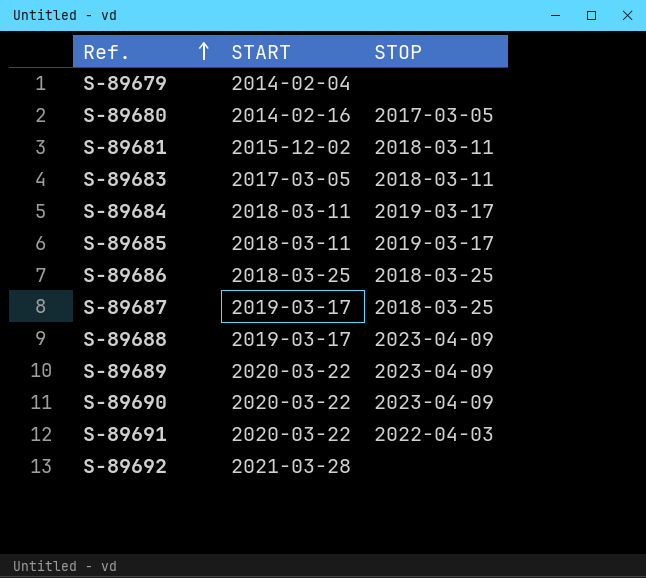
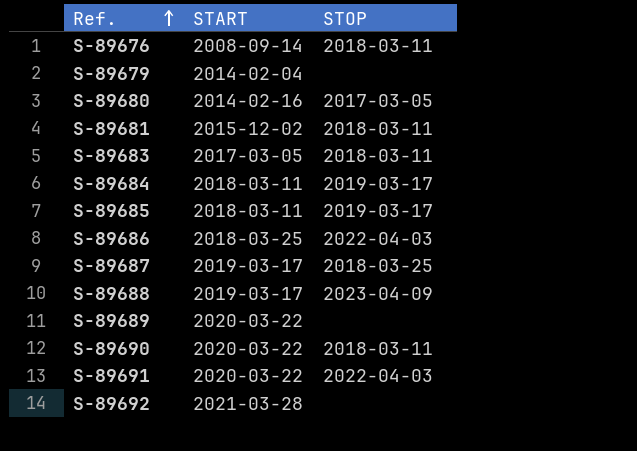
row S-89676: none -> 2008-09-14 | 2018-03-11
S-89686 | STOP: 2018-03-25 -> 2022-04-03
S-89689 | STOP: 2023-04-09 -> none
S-89690 | STOP: 2023-04-09 -> 2018-03-11

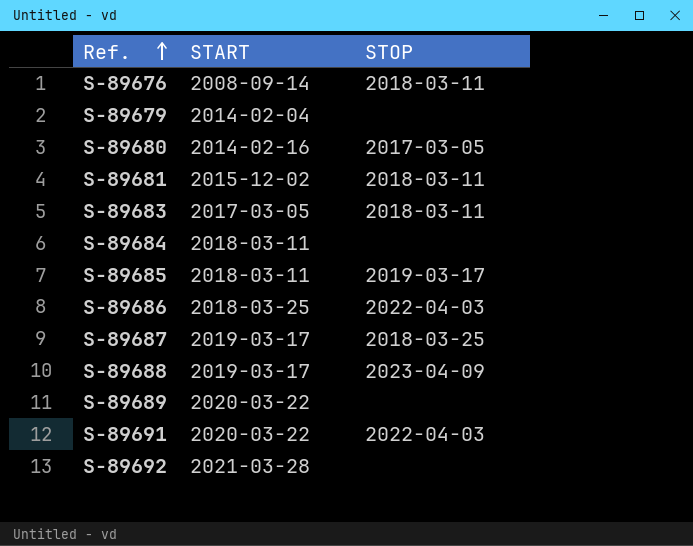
row S-89690: 2020-03-22 | 2018-03-11 -> none
S-89684 | STOP: 2019-03-17 -> none

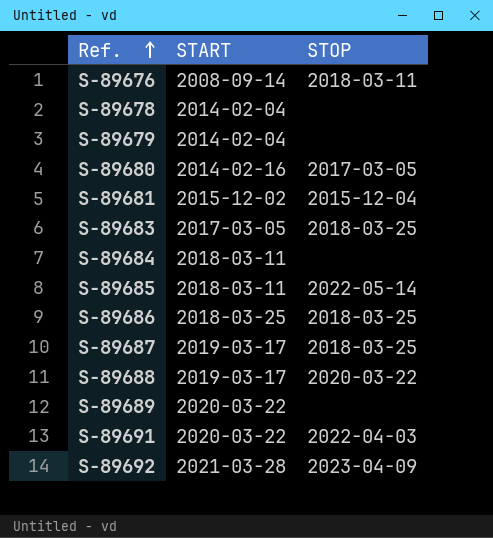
row S-89678: none -> 2014-02-04 | none
S-89681 | STOP: 2018-03-11 -> 2015-12-04
S-89683 | STOP: 2018-03-11 -> 2018-03-25
S-89685 | STOP: 2019-03-17 -> 2022-05-14
S-89686 | STOP: 2022-04-03 -> 2018-03-25
S-89688 | STOP: 2023-04-09 -> 2020-03-22
S-89692 | STOP: none -> 2023-04-09

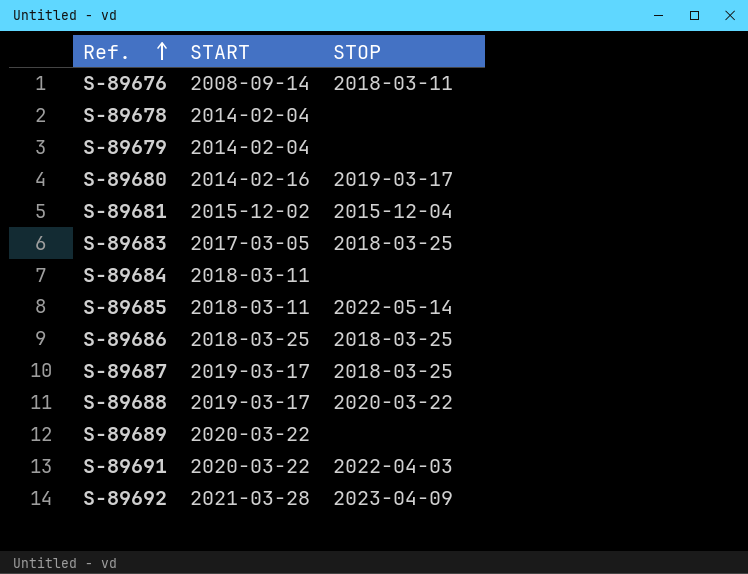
S-89680 | STOP: 2017-03-05 -> 2019-03-17

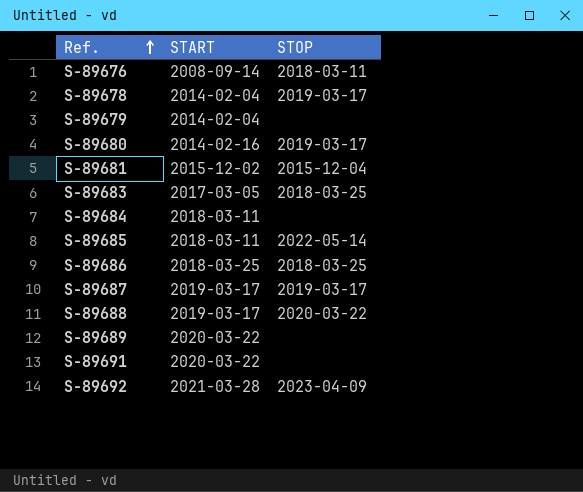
S-89678 | STOP: none -> 2019-03-17
S-89687 | STOP: 2018-03-25 -> 2019-03-17
S-89691 | STOP: 2022-04-03 -> none

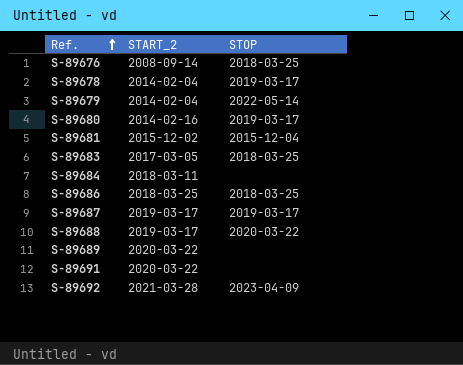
column name: START -> START_2
row S-89685: 2018-03-11 | 2022-05-14 -> none
S-89676 | STOP: 2018-03-11 -> 2018-03-25
S-89679 | STOP: none -> 2022-05-14

